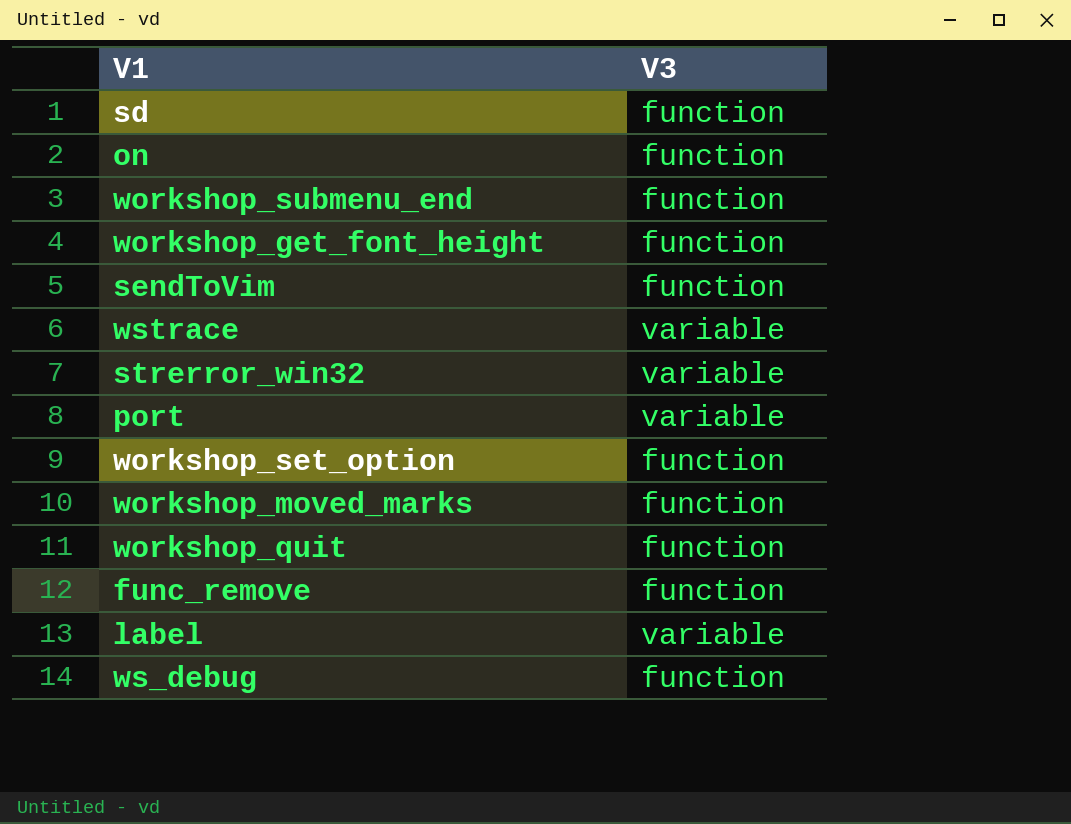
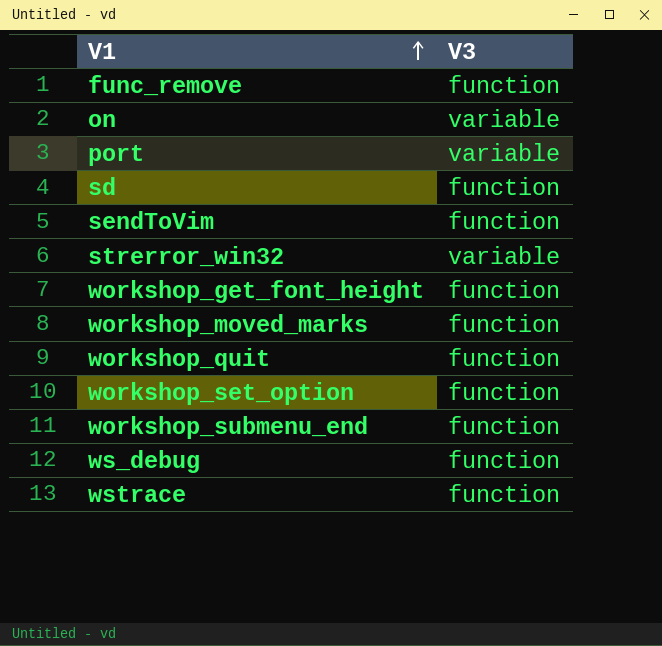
row order: none -> V1 ascending
row label: variable -> none
on | V3: function -> variable
wstrace | V3: variable -> function

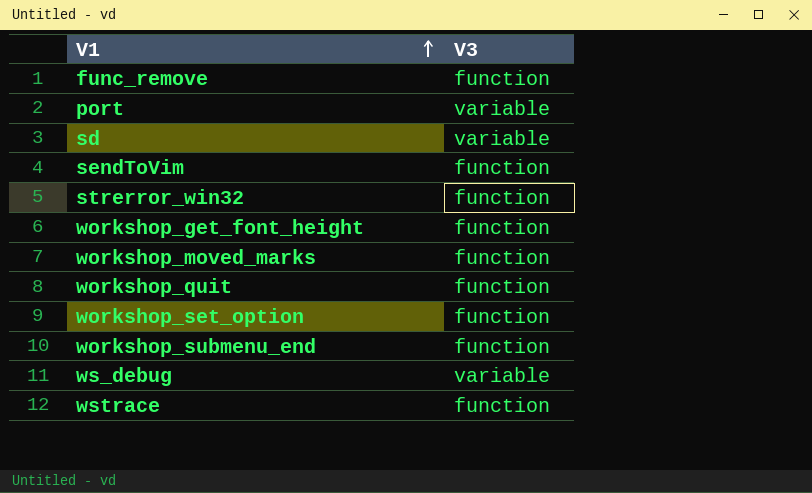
row on: variable -> none
sd | V3: function -> variable
strerror_win32 | V3: variable -> function
ws_debug | V3: function -> variable

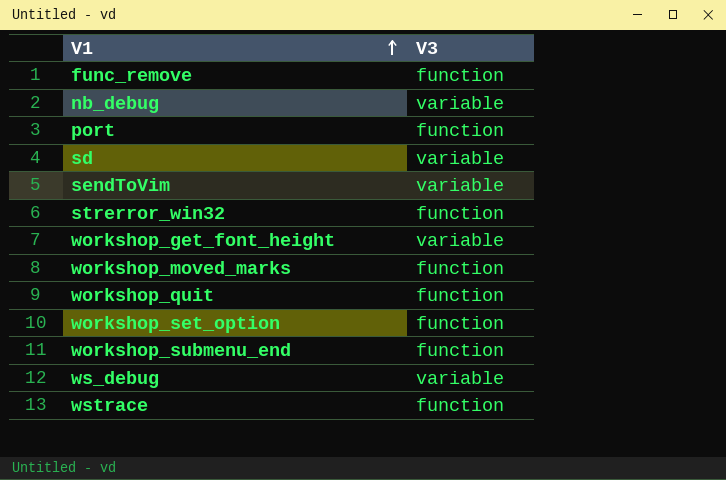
row nb_debug: none -> variable
port | V3: variable -> function
sendToVim | V3: function -> variable
workshop_get_font_height | V3: function -> variable

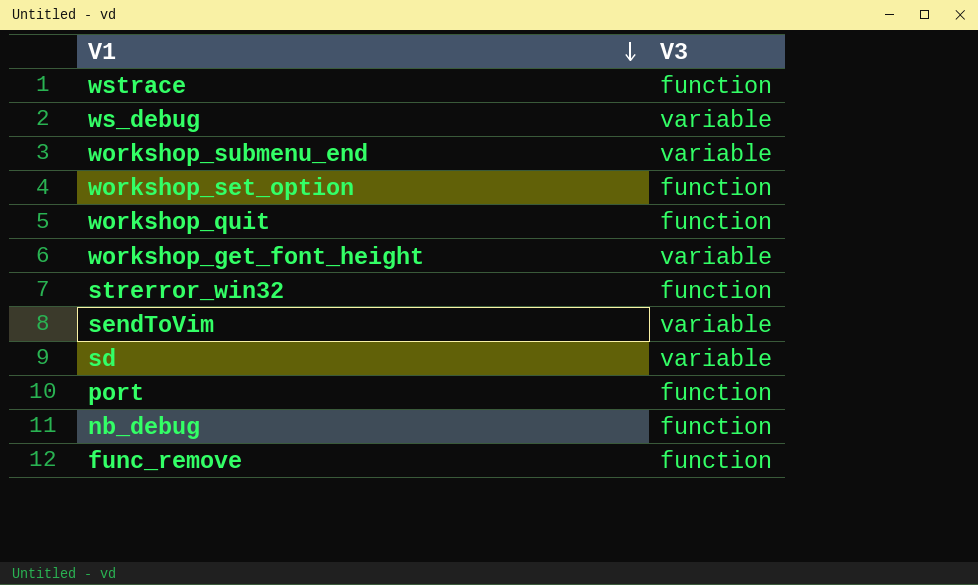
row order: V1 ascending -> V1 descending
row workshop_moved_marks: function -> none
workshop_submenu_end | V3: function -> variable
nb_debug | V3: variable -> function

